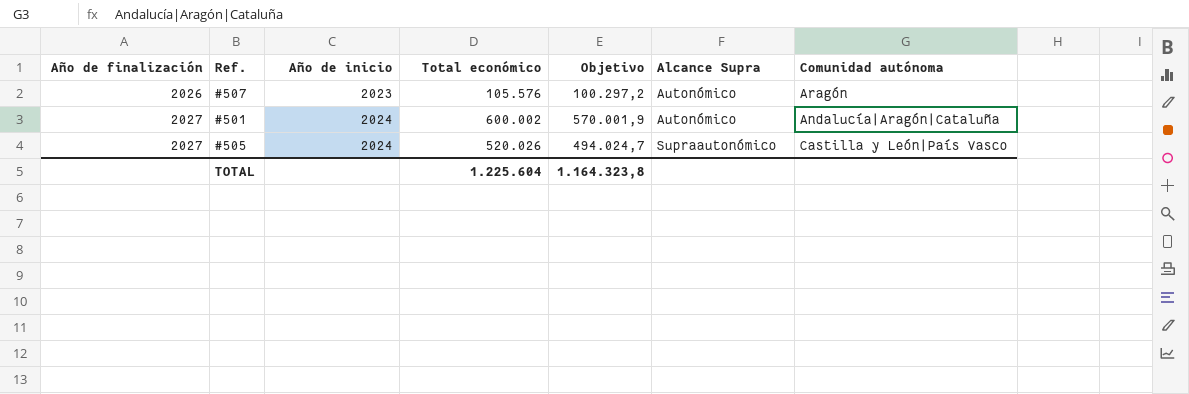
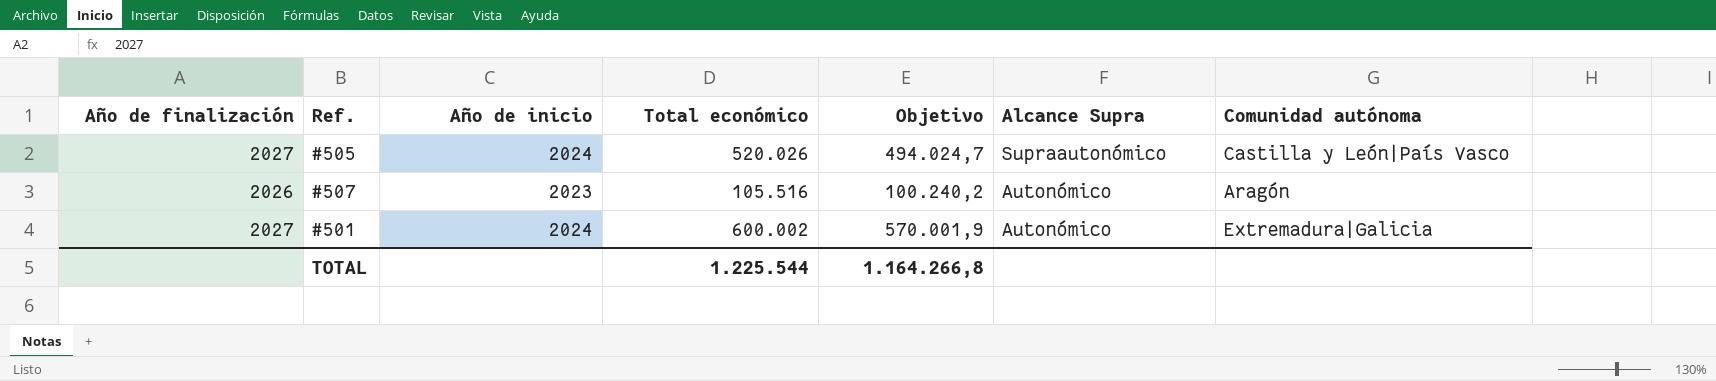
row order: Año de finalización ascending -> Alcance Supra descending
#507 | Total económico: 105.576 -> 105.516
#507 | Objetivo: 100.297,2 -> 100.240,2
#501 | Comunidad autónoma: Andalucía|Aragón|Cataluña -> Extremadura|Galicia
TOTAL | Total económico: 1.225.604 -> 1.225.544
TOTAL | Objetivo: 1.164.323,8 -> 1.164.266,8

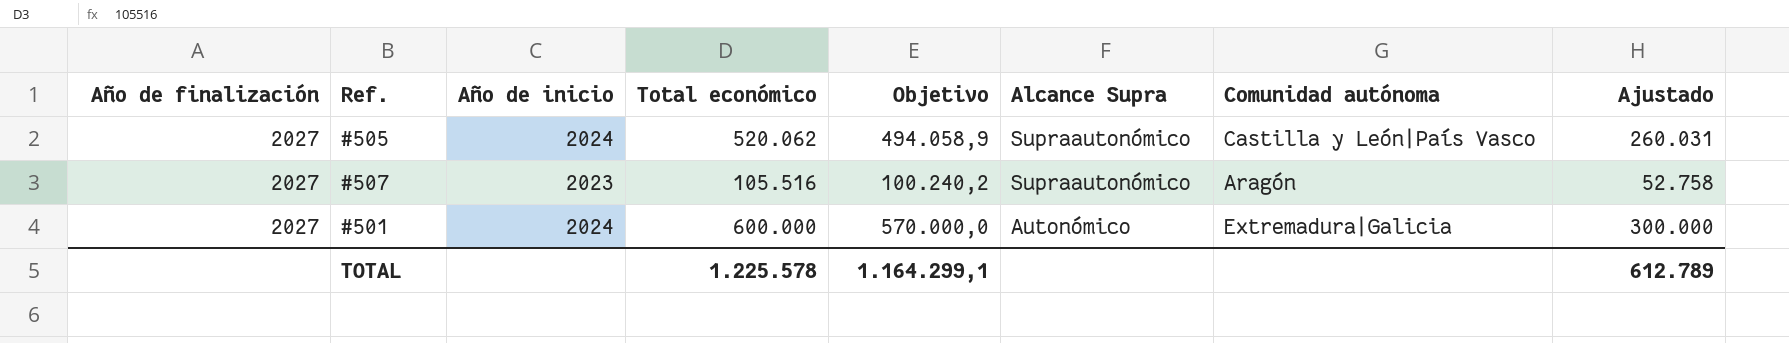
column Ajustado | formula: none -> [Total económico] * 0,5
#505 | Total económico: 520.026 -> 520.062
#505 | Objetivo: 494.024,7 -> 494.058,9
#507 | Año de finalización: 2026 -> 2027
#507 | Alcance Supra: Autonómico -> Supraautonómico
#501 | Total económico: 600.002 -> 600.000
#501 | Objetivo: 570.001,9 -> 570.000,0
TOTAL | Total económico: 1.225.544 -> 1.225.578
TOTAL | Objetivo: 1.164.266,8 -> 1.164.299,1

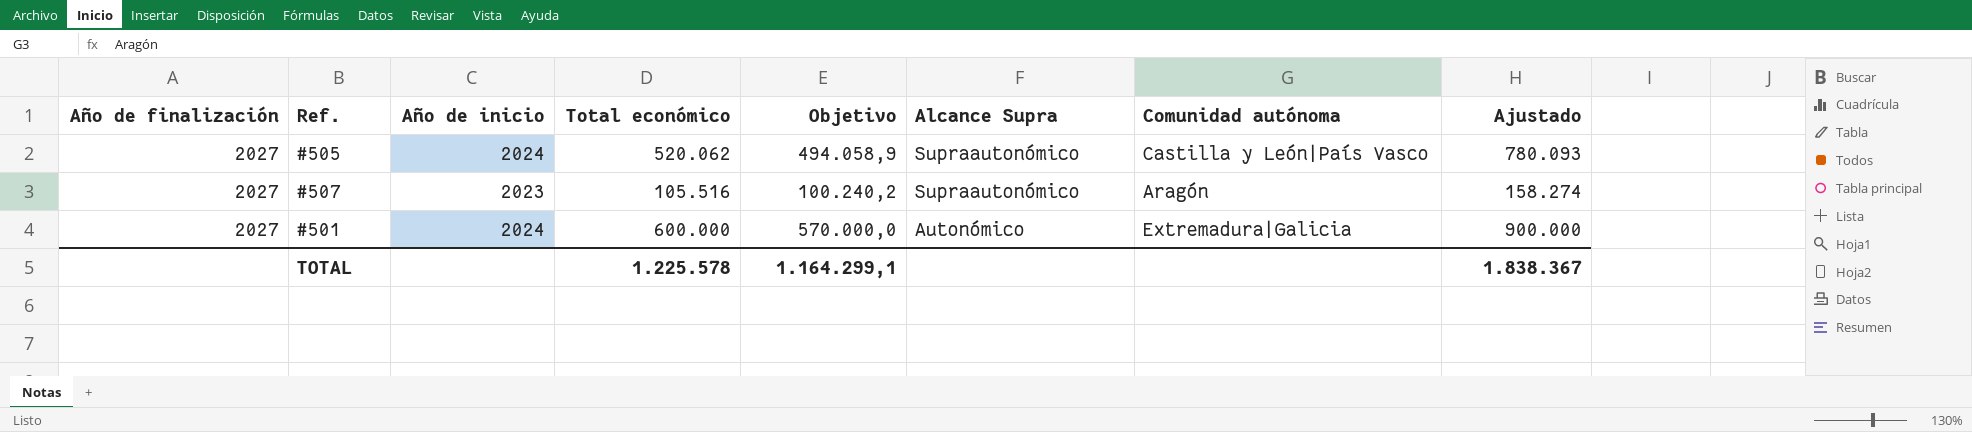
column Ajustado | formula: [Total económico] * 0,5 -> [Total económico] * 1,5
TOTAL | Ajustado: 612.789 -> 1.838.367

